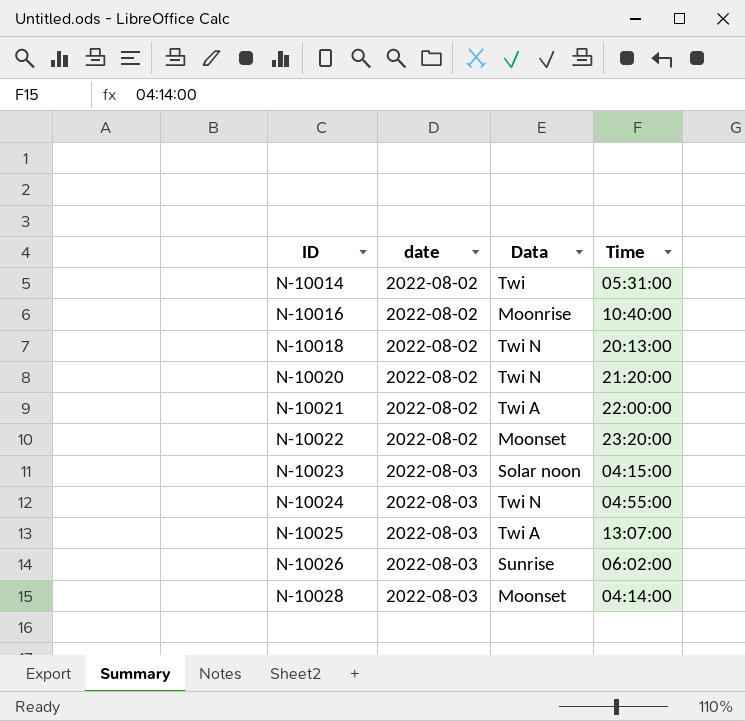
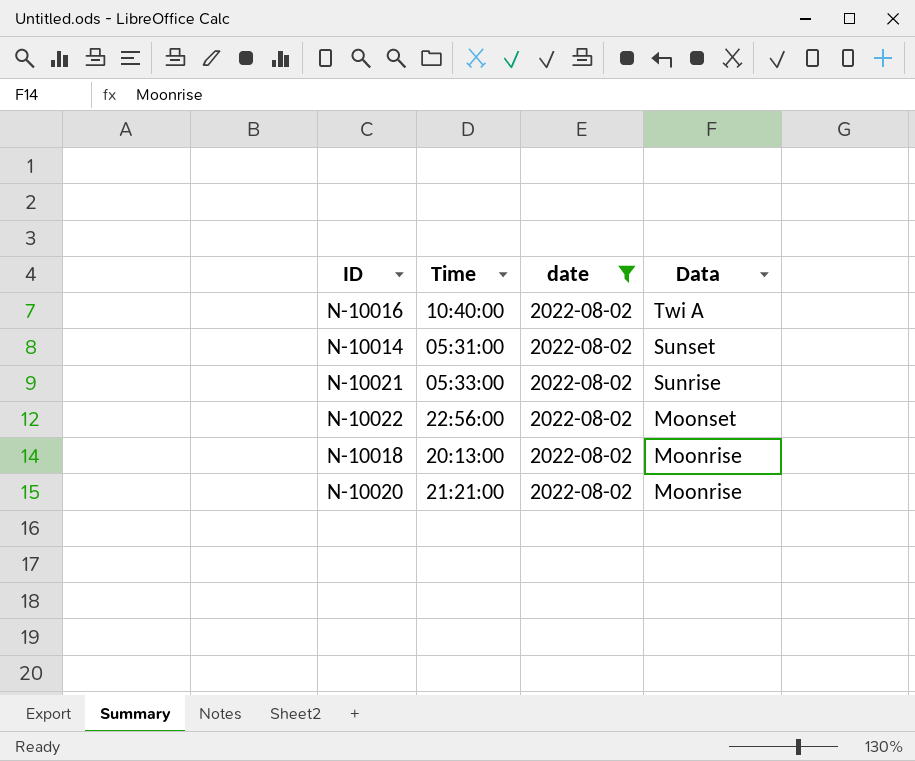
filter: none -> date = 2022-08-02
row order: ID ascending -> Data descending
column Time | position: 4 -> 2
N-10016 | Data: Moonrise -> Twi A
N-10014 | Data: Twi -> Sunset
N-10021 | Time: 22:00:00 -> 05:33:00
N-10021 | Data: Twi A -> Sunrise
N-10022 | Time: 23:20:00 -> 22:56:00
N-10018 | Data: Twi N -> Moonrise
N-10020 | Time: 21:20:00 -> 21:21:00
N-10020 | Data: Twi N -> Moonrise

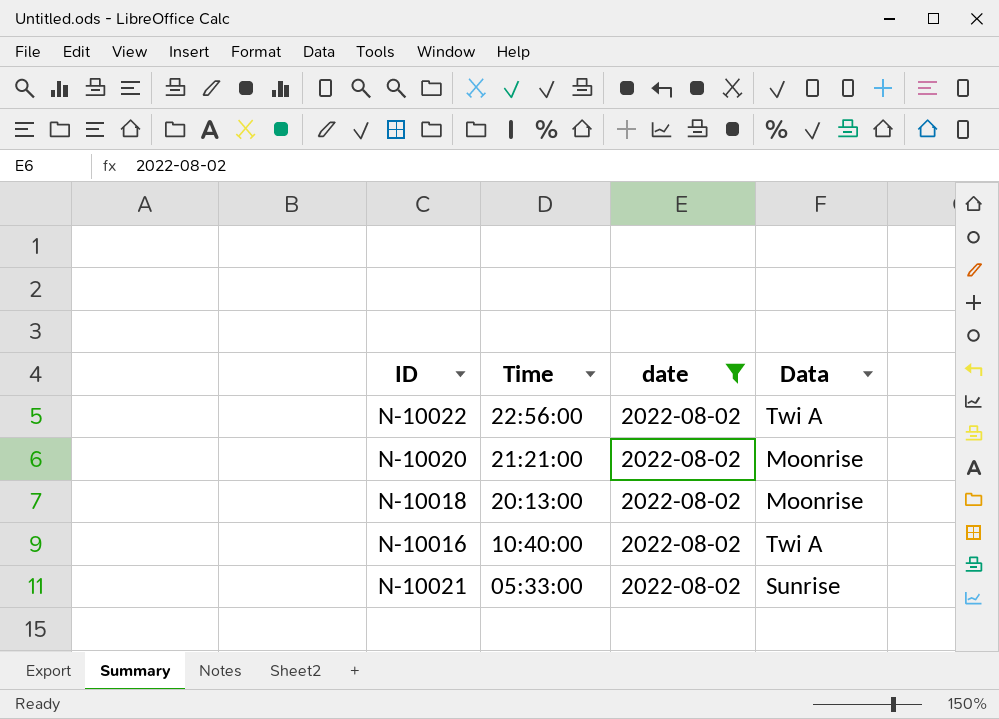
row order: Data descending -> Time descending
row N-10014: 05:31:00 | 2022-08-02 | Sunset -> none
N-10022 | Data: Moonset -> Twi A

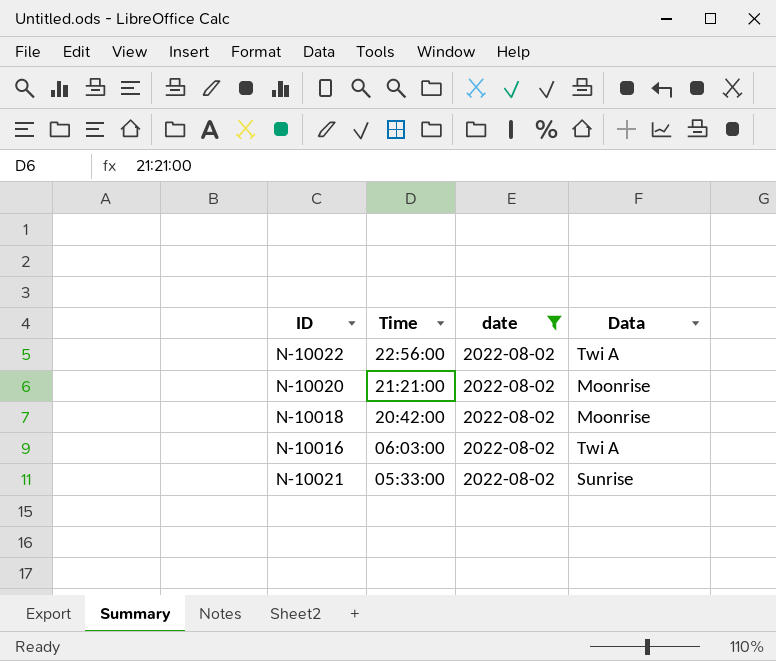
N-10018 | Time: 20:13:00 -> 20:42:00
N-10016 | Time: 10:40:00 -> 06:03:00

